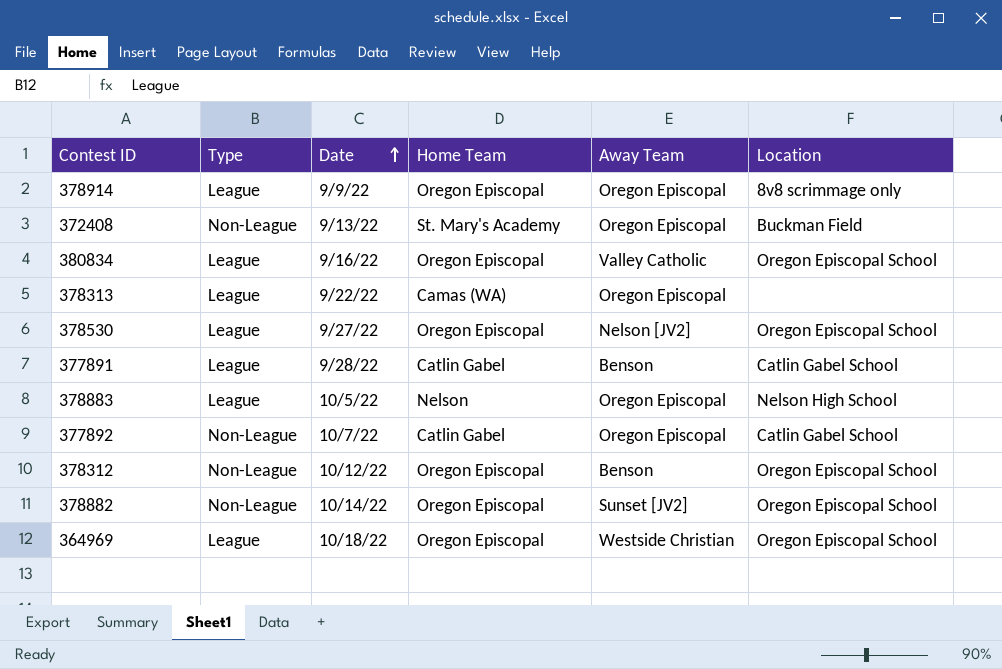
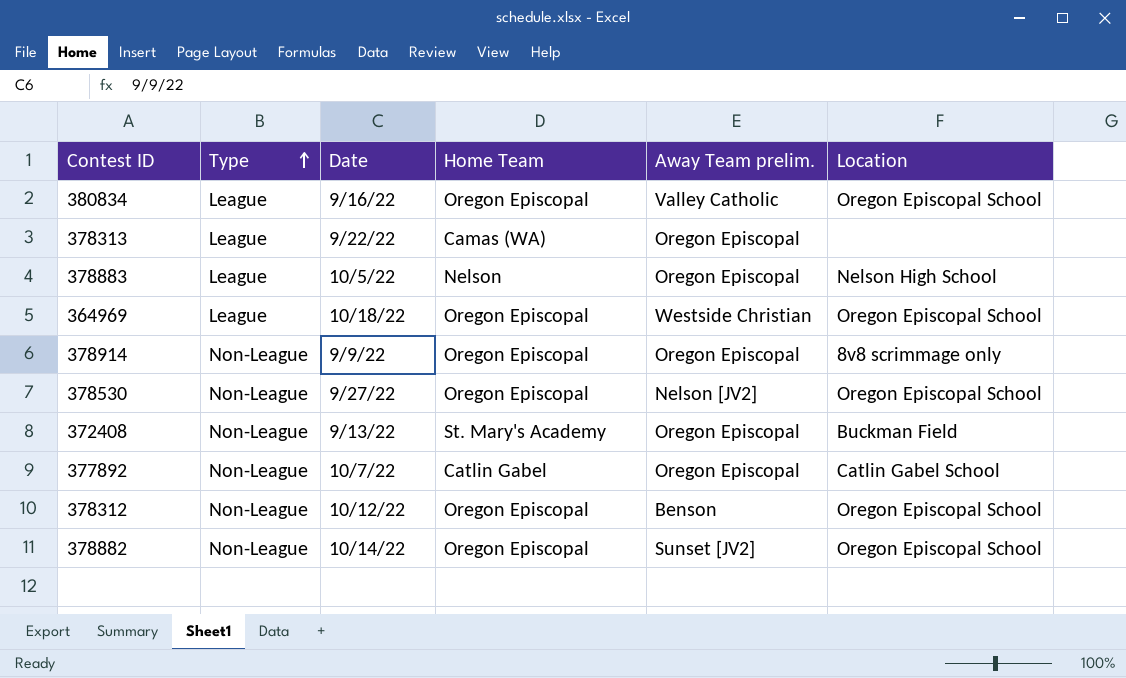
row order: Date ascending -> Type ascending
column name: Away Team -> Away Team prelim.
row 377891: League | 9/28/22 | Catlin Gabel | Benson | Catlin Gabel School -> none
378914 | Type: League -> Non-League
378530 | Type: League -> Non-League

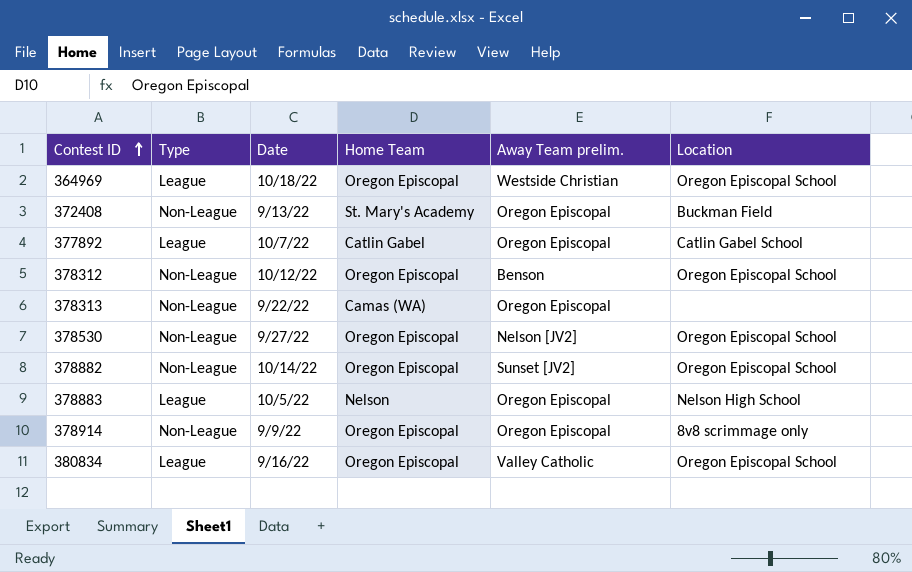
row order: Type ascending -> Contest ID ascending
377892 | Type: Non-League -> League
378313 | Type: League -> Non-League

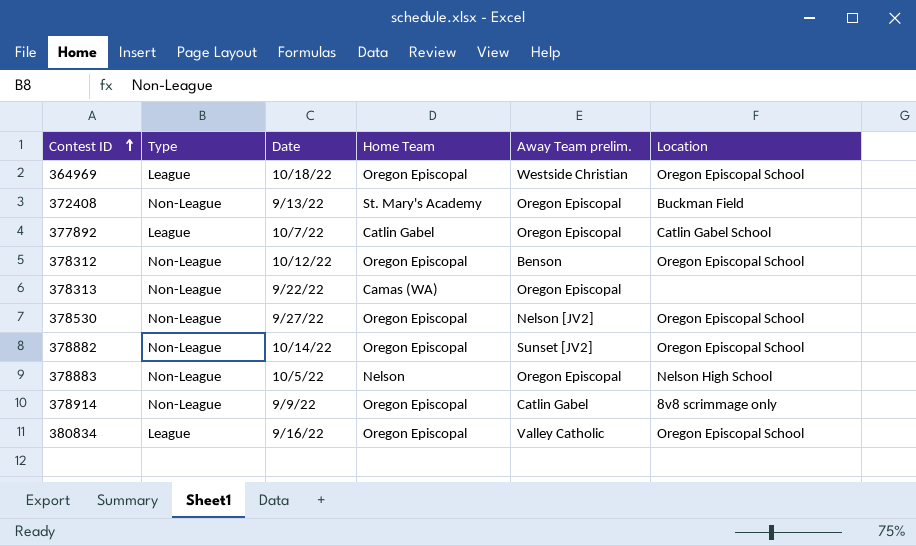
378883 | Type: League -> Non-League
378914 | Away Team prelim.: Oregon Episcopal -> Catlin Gabel

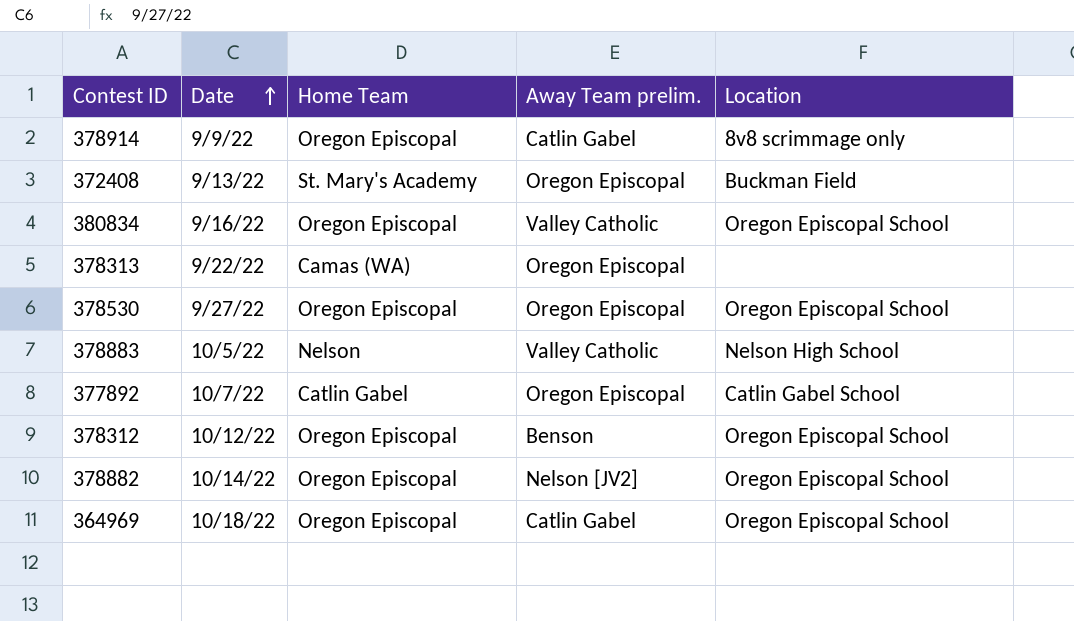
row order: Contest ID ascending -> Date ascending
column Type | position: 2 -> none
378530 | Away Team prelim.: Nelson [JV2] -> Oregon Episcopal
378883 | Away Team prelim.: Oregon Episcopal -> Valley Catholic
378882 | Away Team prelim.: Sunset [JV2] -> Nelson [JV2]
364969 | Away Team prelim.: Westside Christian -> Catlin Gabel

